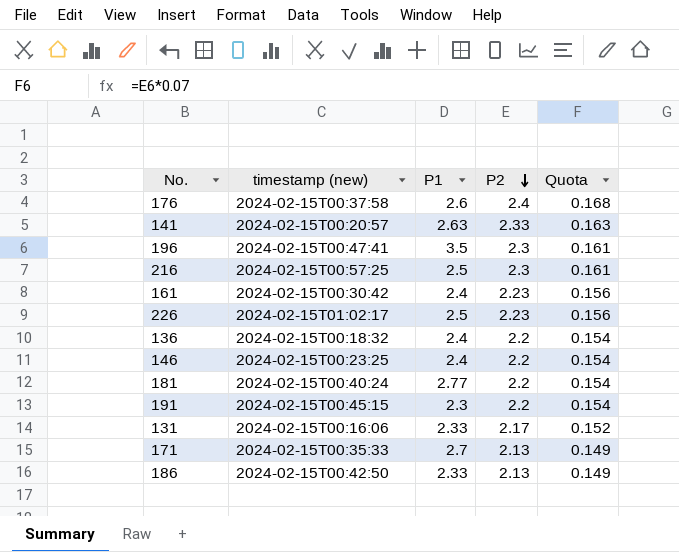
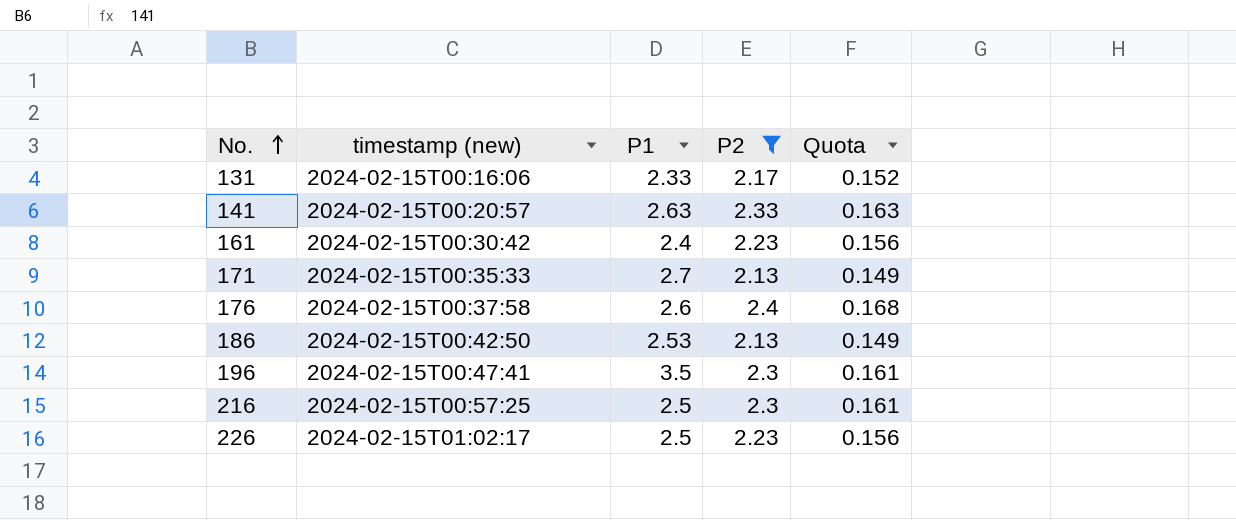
filter: none -> P2 != 2.2
row order: P2 descending -> No. ascending
186 | P1: 2.33 -> 2.53

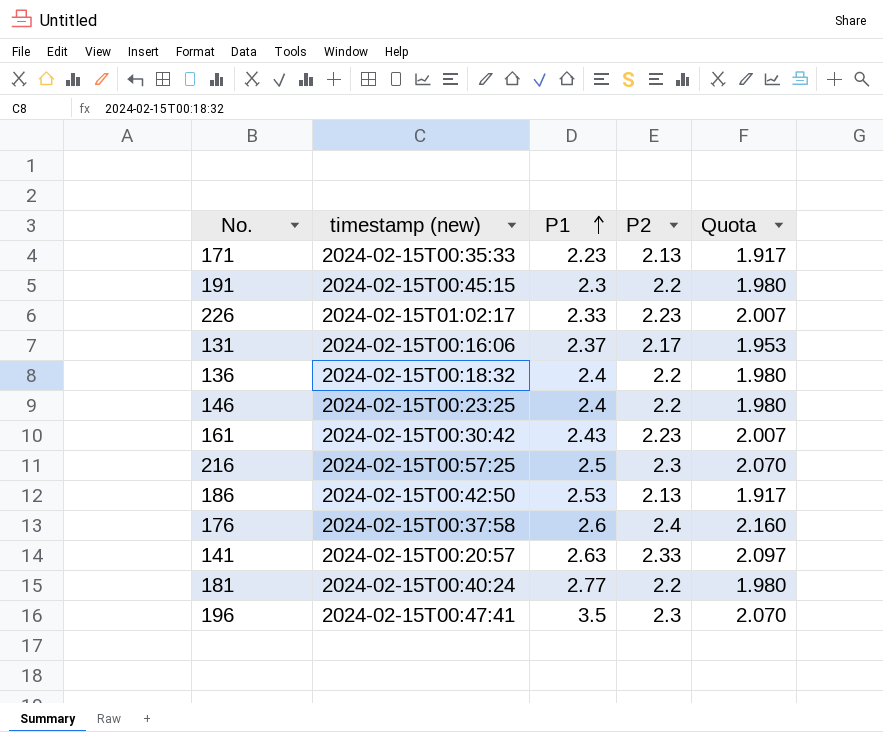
filter: P2 != 2.2 -> none
row order: No. ascending -> P1 ascending
column Quota | formula: [P2] * 0.07 -> [P2] * 0.9
171 | P1: 2.7 -> 2.23
226 | P1: 2.5 -> 2.33
131 | P1: 2.33 -> 2.37
161 | P1: 2.4 -> 2.43

